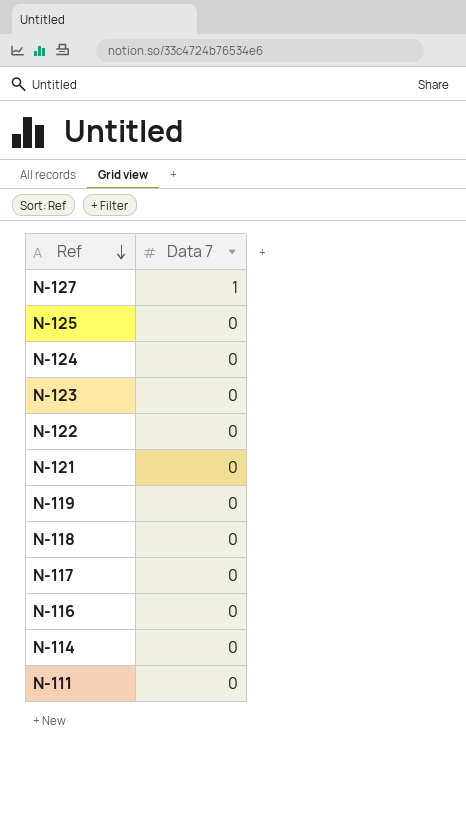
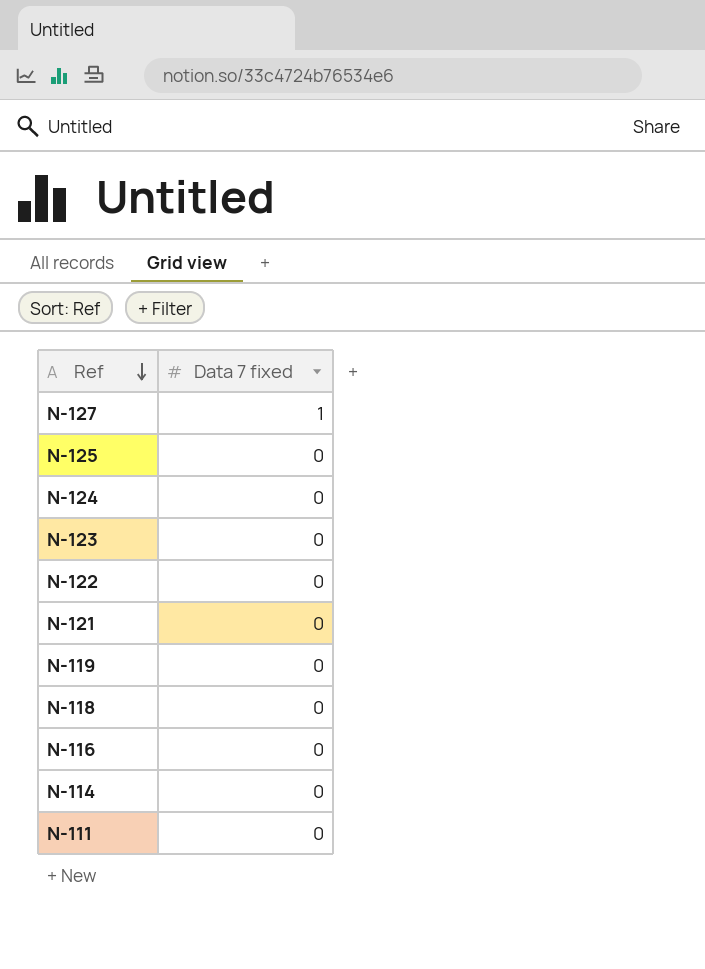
column name: Data 7 -> Data 7 fixed
row N-117: 0 -> none

